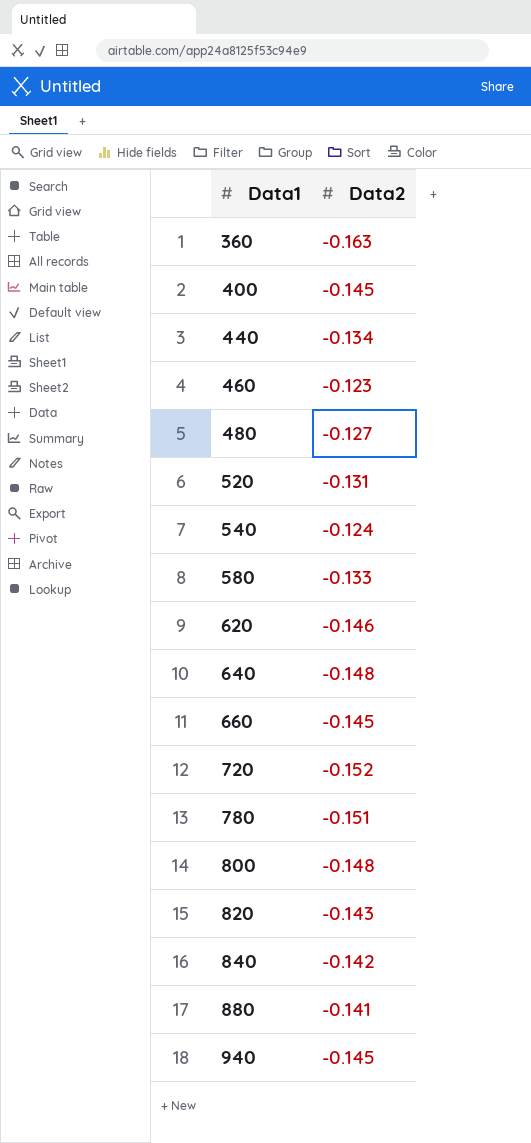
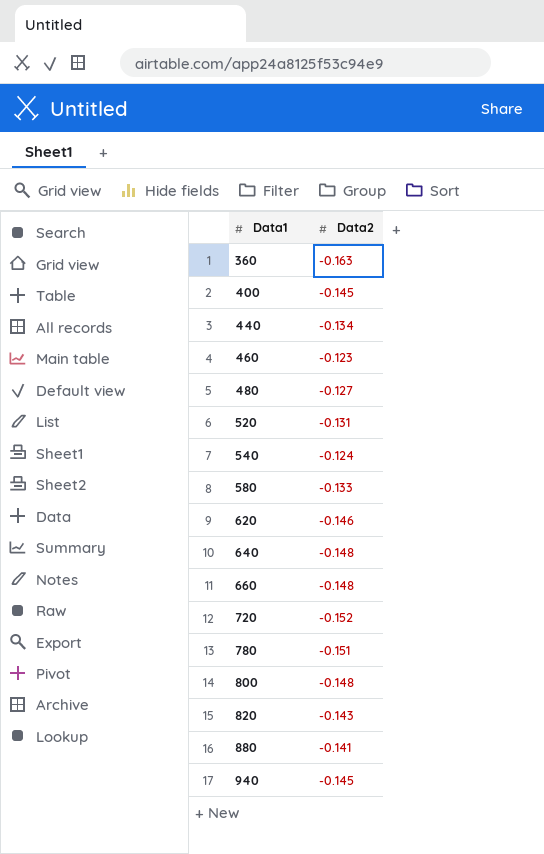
row 840: -0.142 -> none
660 | Data2: -0.145 -> -0.148

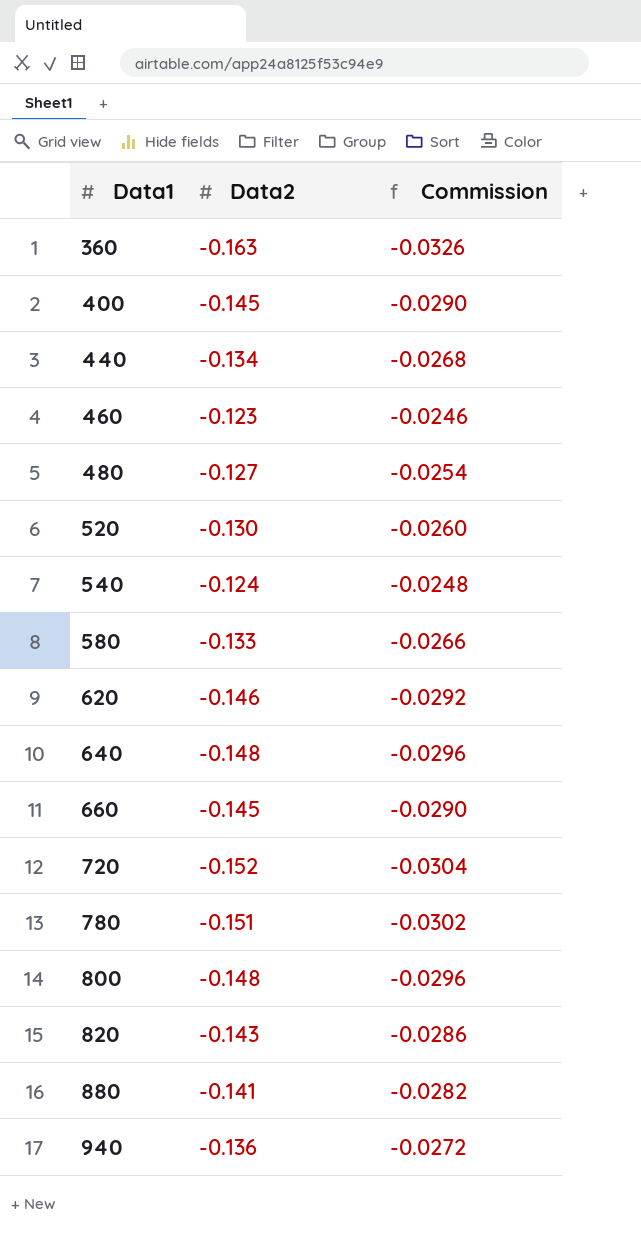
column Commission | formula: none -> [Data2] * 0.2
520 | Data2: -0.131 -> -0.130
660 | Data2: -0.148 -> -0.145
940 | Data2: -0.145 -> -0.136

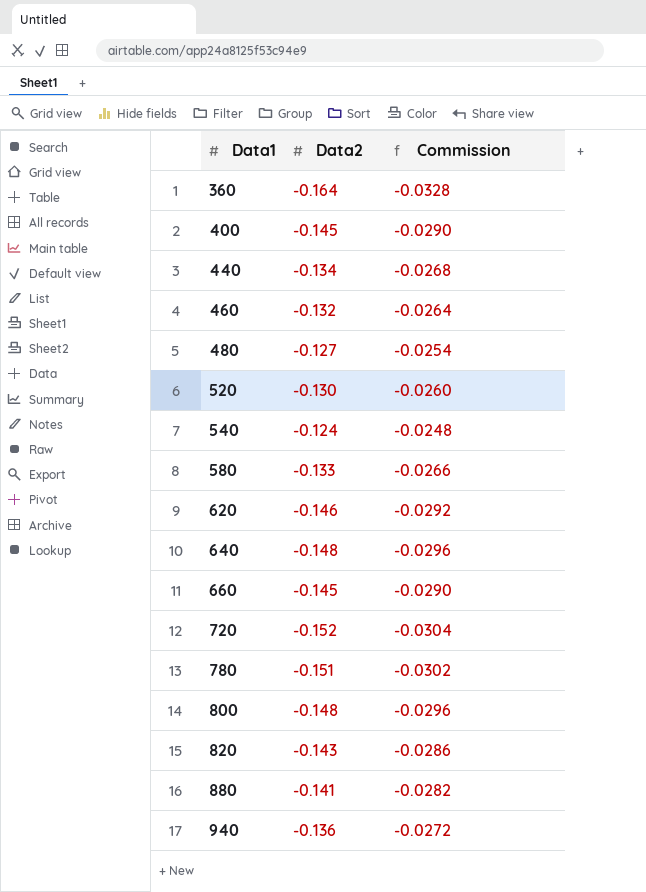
360 | Data2: -0.163 -> -0.164
360 | Commission: -0.0326 -> -0.0328
460 | Data2: -0.123 -> -0.132
460 | Commission: -0.0246 -> -0.0264

